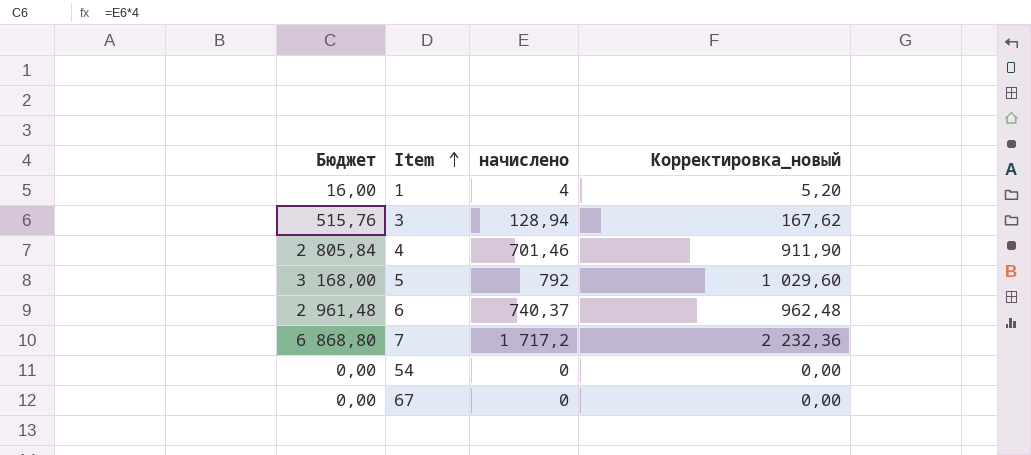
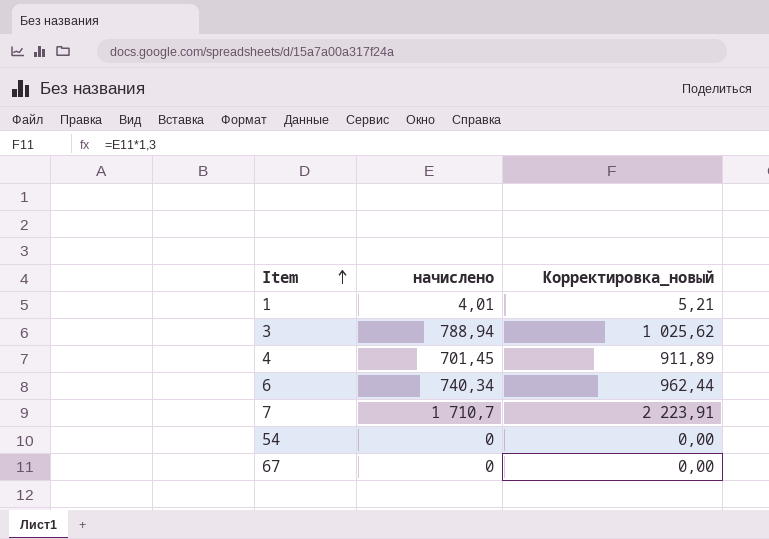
column Бюджет | formula: [начислено] * 4 -> none
row 5: 3 168,00 | 792 | 1 029,60 -> none
1 | начислено: 4 -> 4,01
1 | Корректировка_новый: 5,20 -> 5,21
3 | начислено: 128,94 -> 788,94
3 | Корректировка_новый: 167,62 -> 1 025,62
4 | начислено: 701,46 -> 701,45
4 | Корректировка_новый: 911,90 -> 911,89
6 | начислено: 740,37 -> 740,34
6 | Корректировка_новый: 962,48 -> 962,44
7 | начислено: 1 717,2 -> 1 710,7
7 | Корректировка_новый: 2 232,36 -> 2 223,91

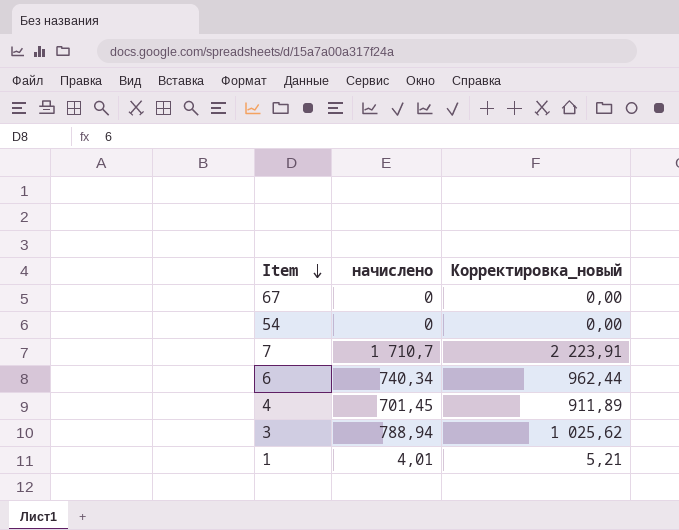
row order: Item ascending -> Item descending

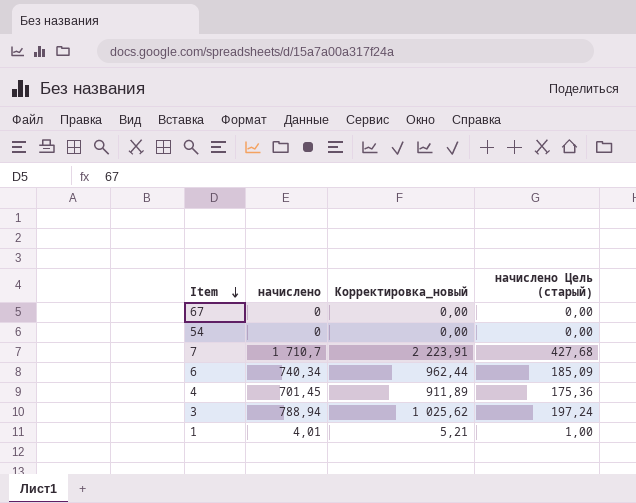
column начислено Цель (старый) | formula: none -> [начислено] * 0,25

